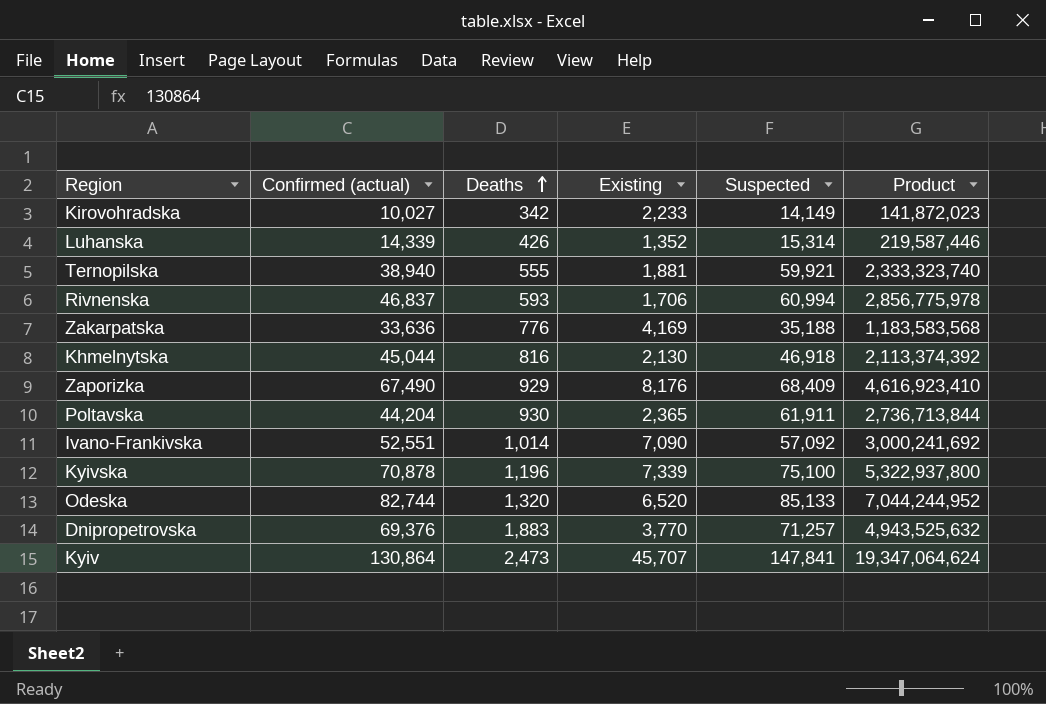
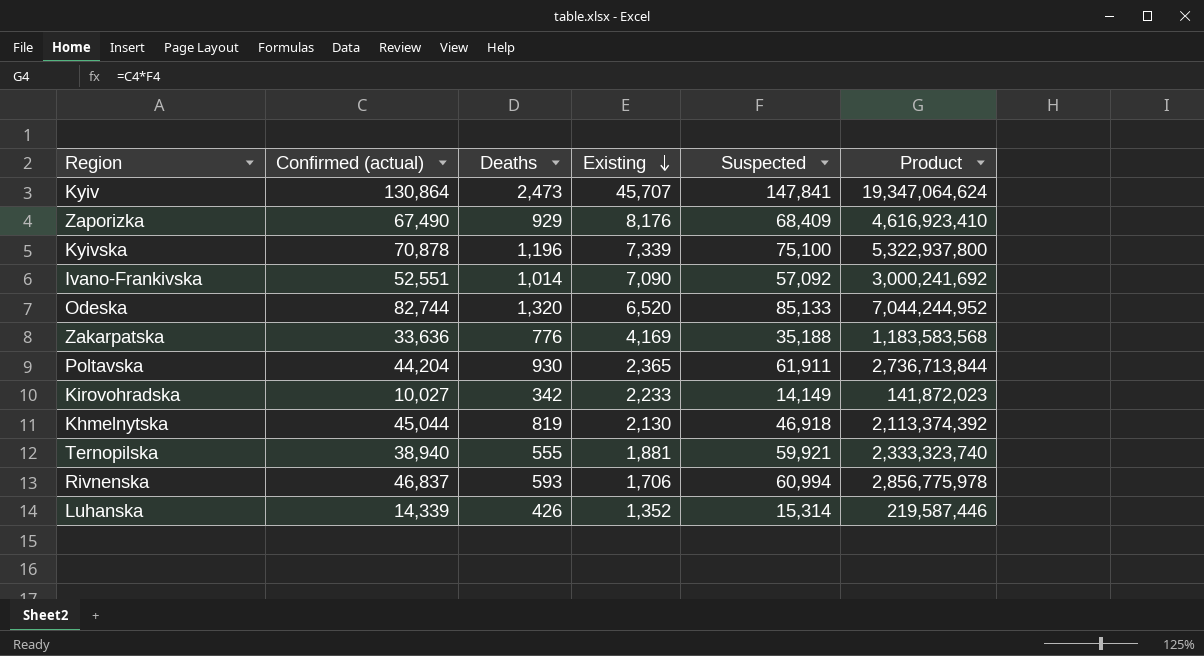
row order: Deaths ascending -> Existing descending
row Dnipropetrovska: 69,376 | 1,883 | 3,770 | 71,257 | 4,943,525,632 -> none
Khmelnytska | Deaths: 816 -> 819

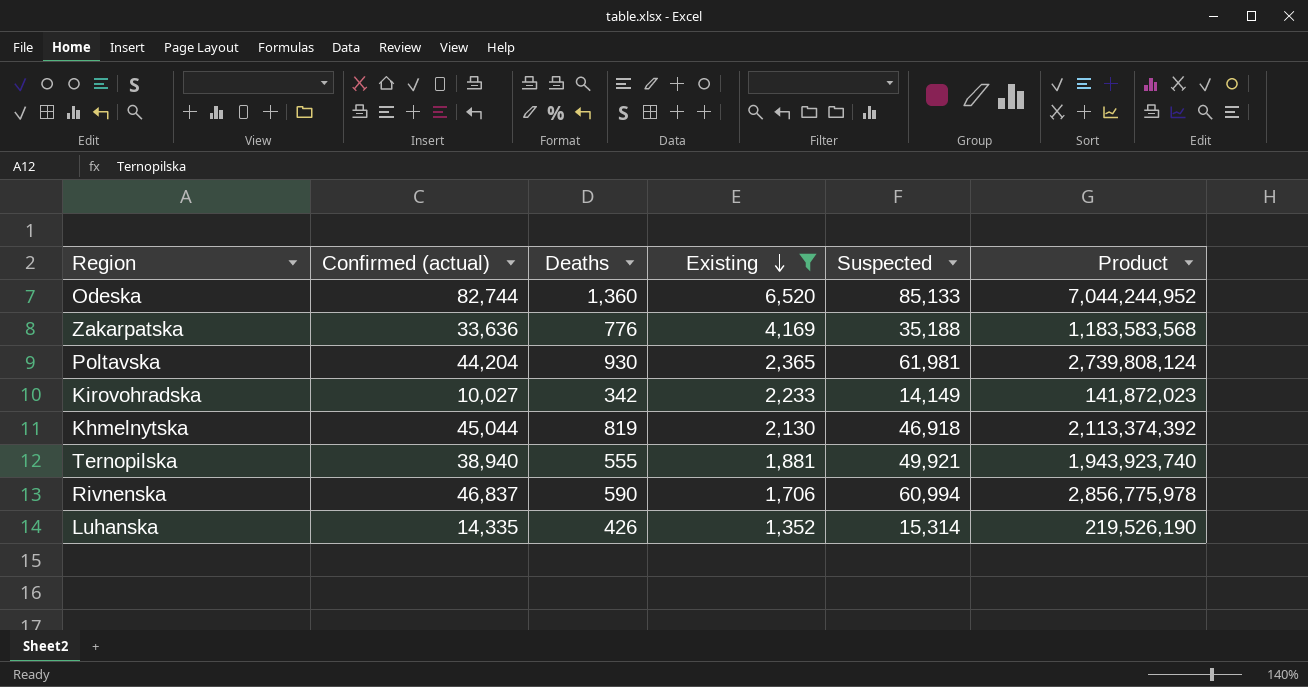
filter: none -> Existing <= 6,520
Odeska | Deaths: 1,320 -> 1,360
Poltavska | Suspected: 61,911 -> 61,981
Poltavska | Product: 2,736,713,844 -> 2,739,808,124
Ternopilska | Suspected: 59,921 -> 49,921
Ternopilska | Product: 2,333,323,740 -> 1,943,923,740
Rivnenska | Deaths: 593 -> 590
Luhanska | Confirmed (actual): 14,339 -> 14,335
Luhanska | Product: 219,587,446 -> 219,526,190

